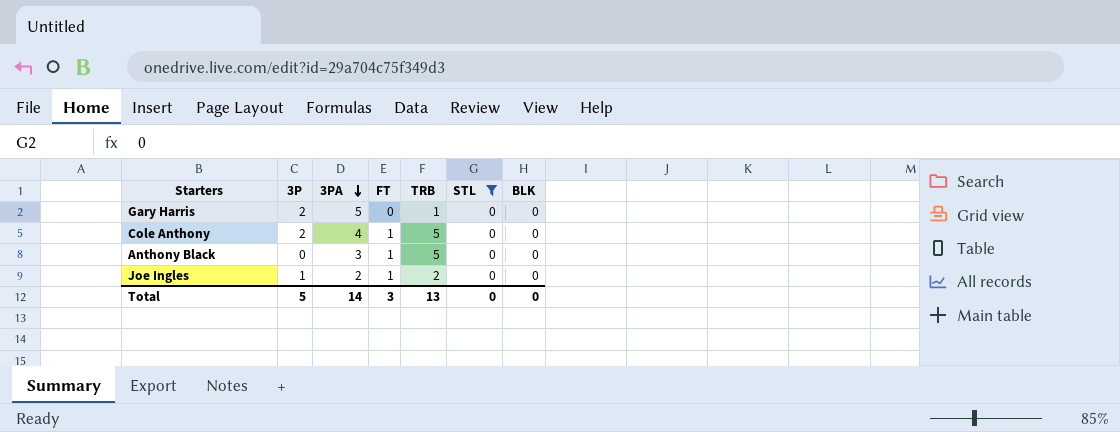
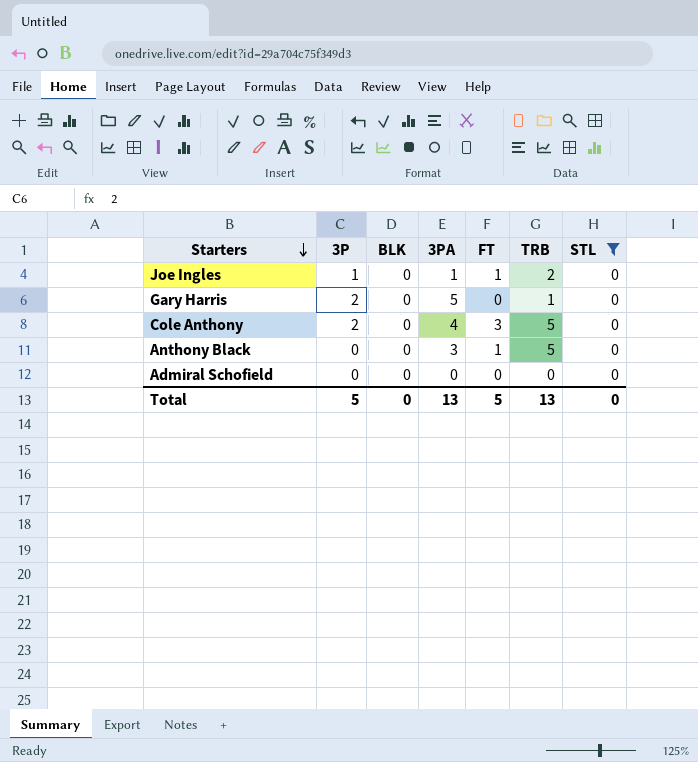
row order: 3PA descending -> Starters descending
column BLK | position: 7 -> 3
Joe Ingles | 3PA: 2 -> 1
Cole Anthony | FT: 1 -> 3
row Admiral Schofield: none -> 0 | 0 | 0 | 0 | 0 | 0
Total | 3PA: 14 -> 13
Total | FT: 3 -> 5

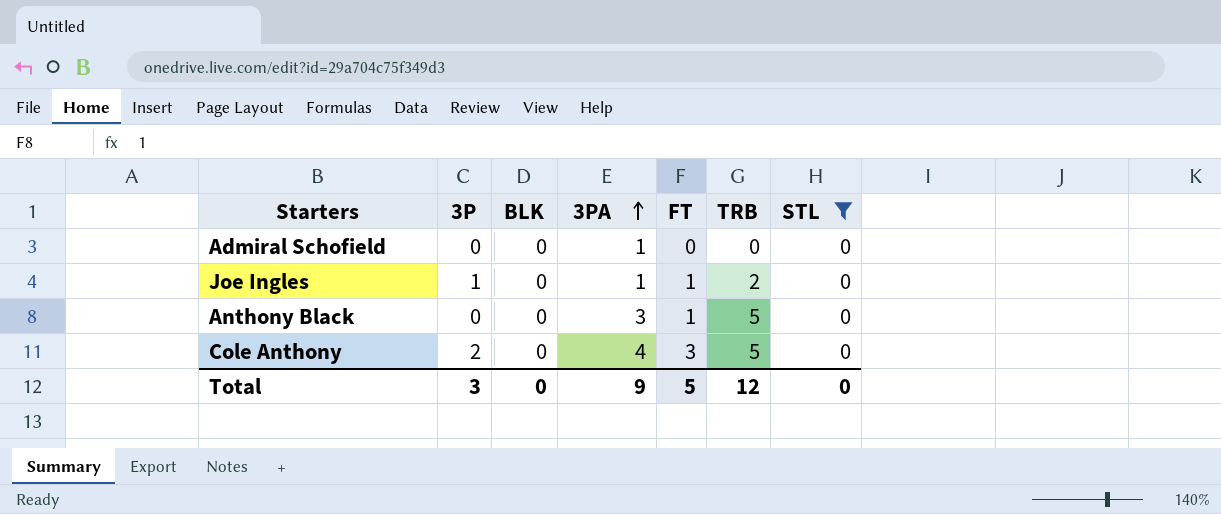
row order: Starters descending -> 3PA ascending
row Gary Harris: 2 | 0 | 5 | 0 | 1 | 0 -> none
Admiral Schofield | 3PA: 0 -> 1
Total | 3P: 5 -> 3
Total | 3PA: 13 -> 9
Total | TRB: 13 -> 12

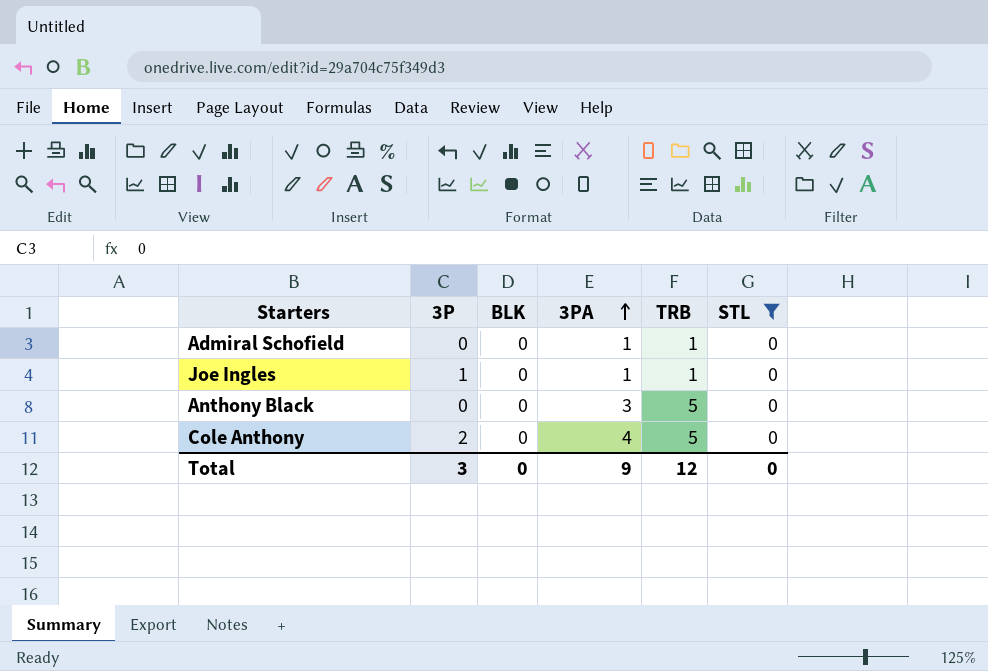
column FT | position: 5 -> none
Admiral Schofield | TRB: 0 -> 1
Joe Ingles | TRB: 2 -> 1

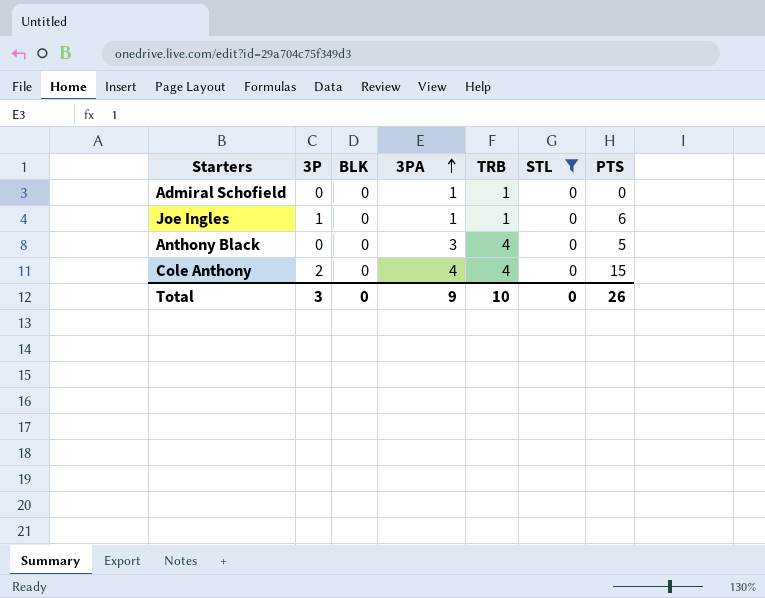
column PTS | position: none -> 7
Anthony Black | TRB: 5 -> 4
Cole Anthony | TRB: 5 -> 4
Total | TRB: 12 -> 10

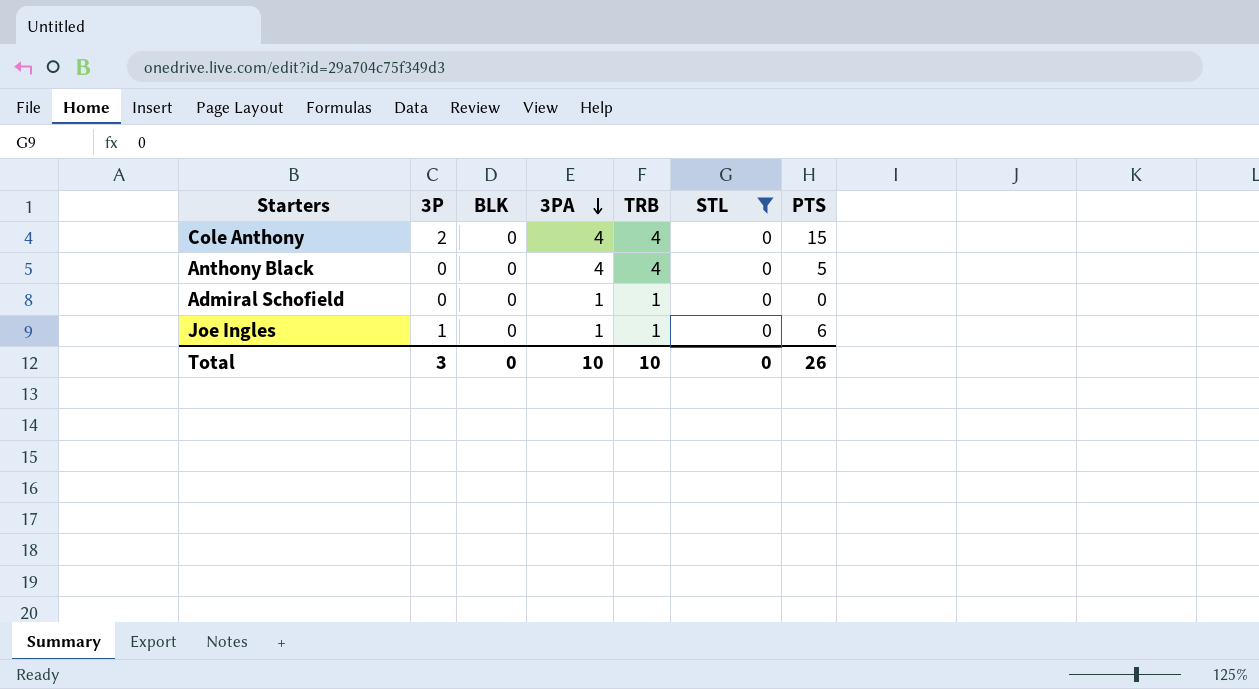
row order: 3PA ascending -> 3PA descending
Anthony Black | 3PA: 3 -> 4
Total | 3PA: 9 -> 10

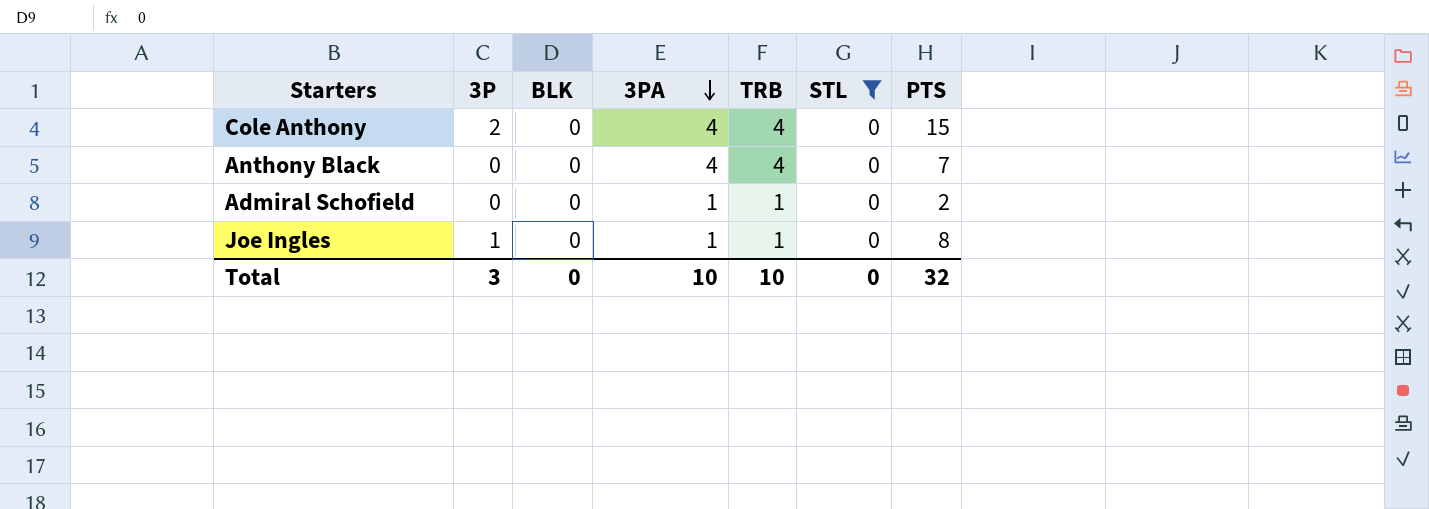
Anthony Black | PTS: 5 -> 7
Admiral Schofield | PTS: 0 -> 2
Joe Ingles | PTS: 6 -> 8
Total | PTS: 26 -> 32

